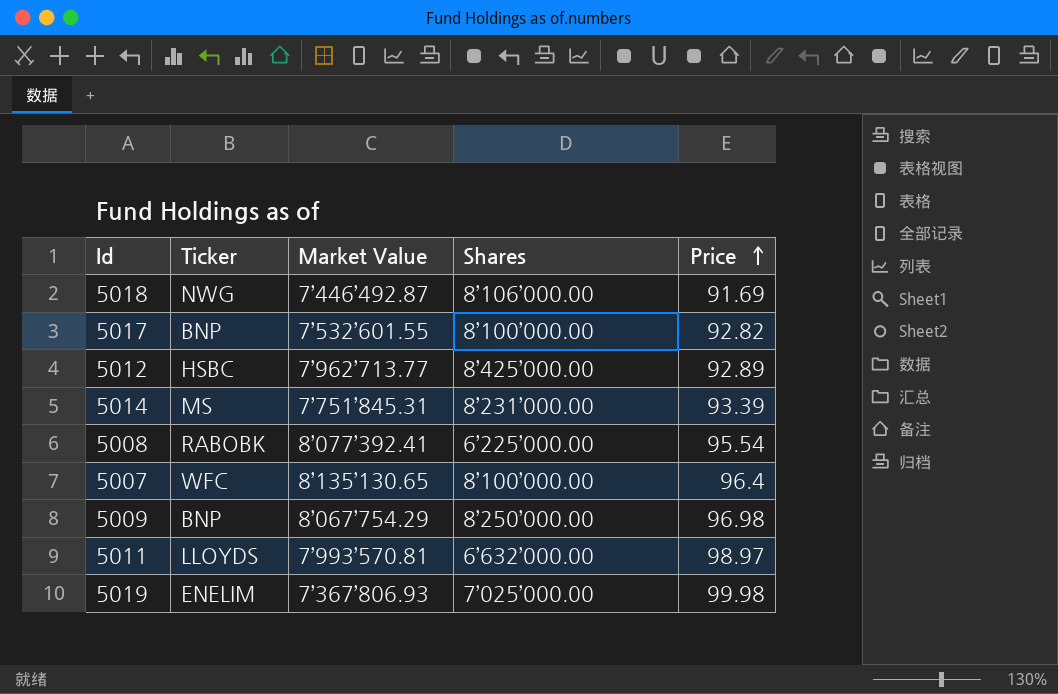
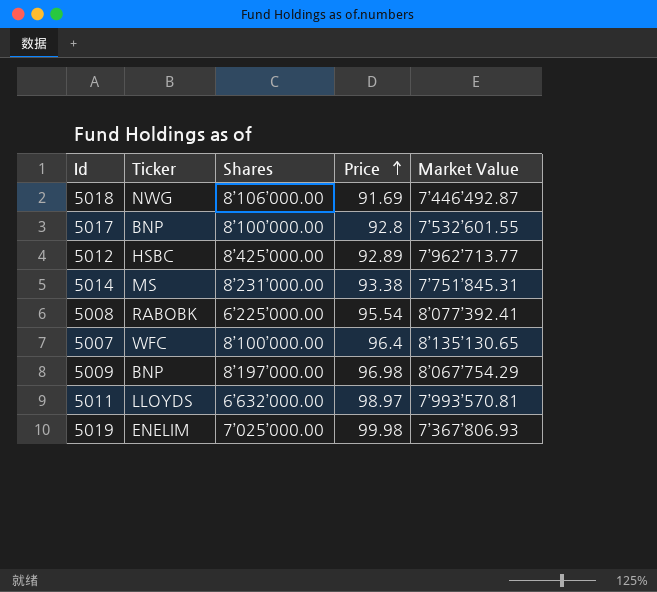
column Market Value | position: 3 -> 5
5017 | Price: 92.82 -> 92.8
5014 | Price: 93.39 -> 93.38
5009 | Shares: 8’250’000.00 -> 8’197’000.00

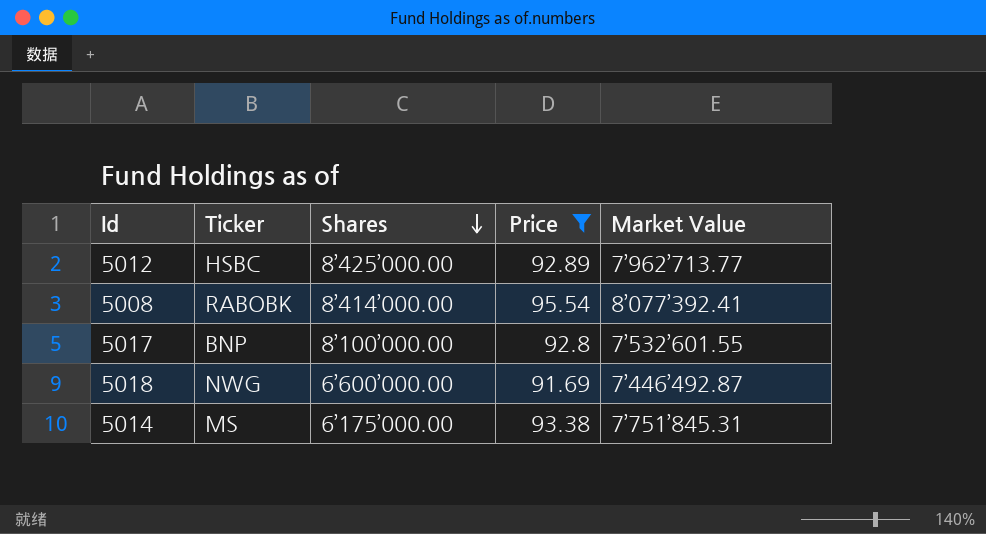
filter: none -> Price <= 95.54
row order: Price ascending -> Shares descending
5008 | Shares: 6’225’000.00 -> 8’414’000.00
5018 | Shares: 8’106’000.00 -> 6’600’000.00
5014 | Shares: 8’231’000.00 -> 6’175’000.00

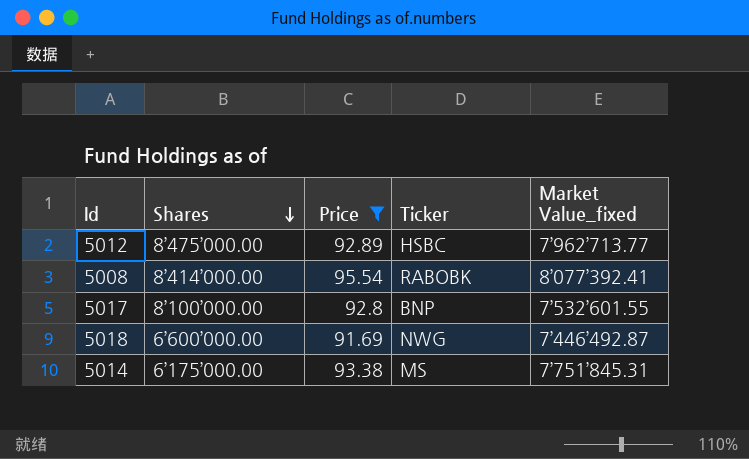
column Ticker | position: 2 -> 4
column name: Market Value -> Market Value_fixed
5012 | Shares: 8’425’000.00 -> 8’475’000.00

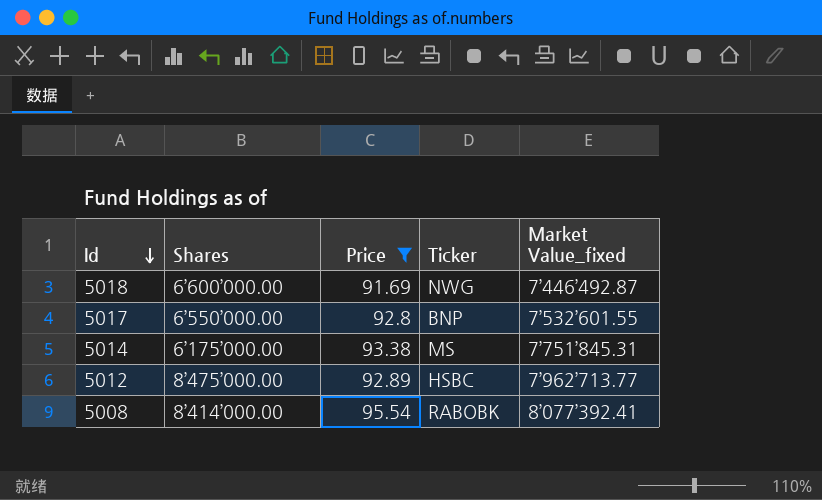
row order: Shares descending -> Id descending
5017 | Shares: 8’100’000.00 -> 6’550’000.00

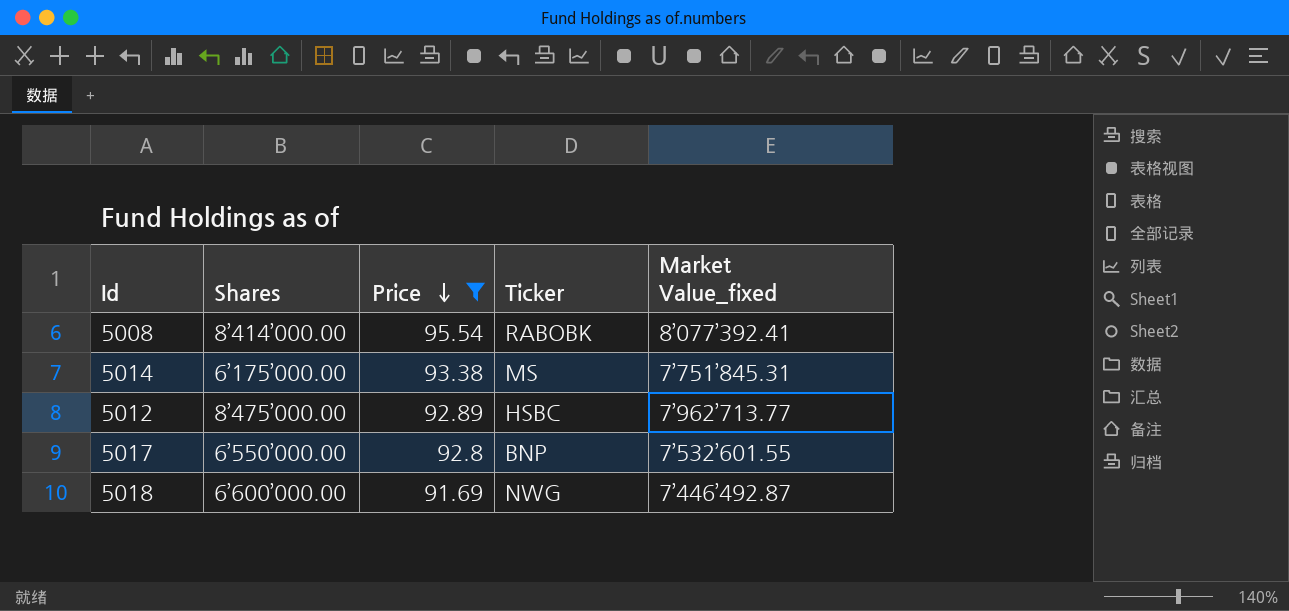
row order: Id descending -> Price descending

